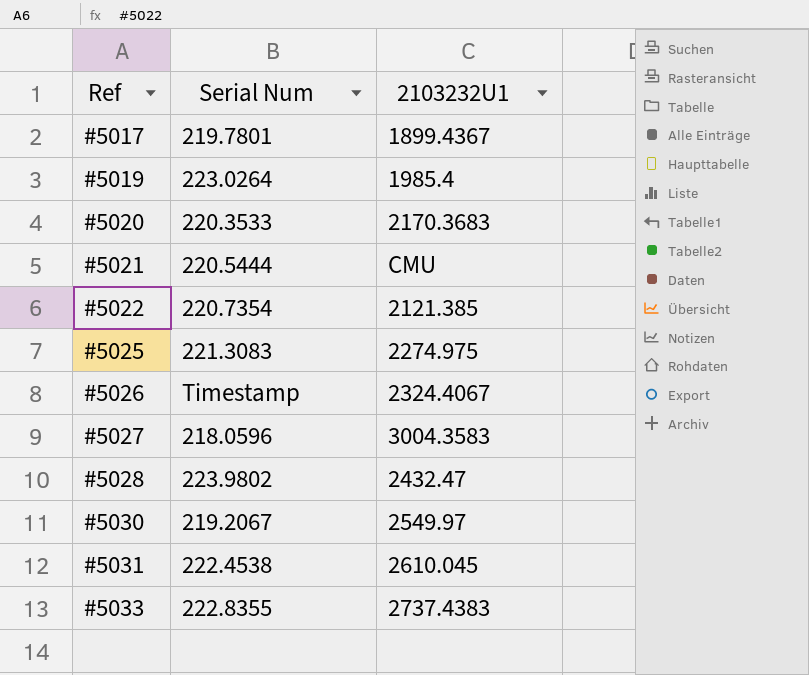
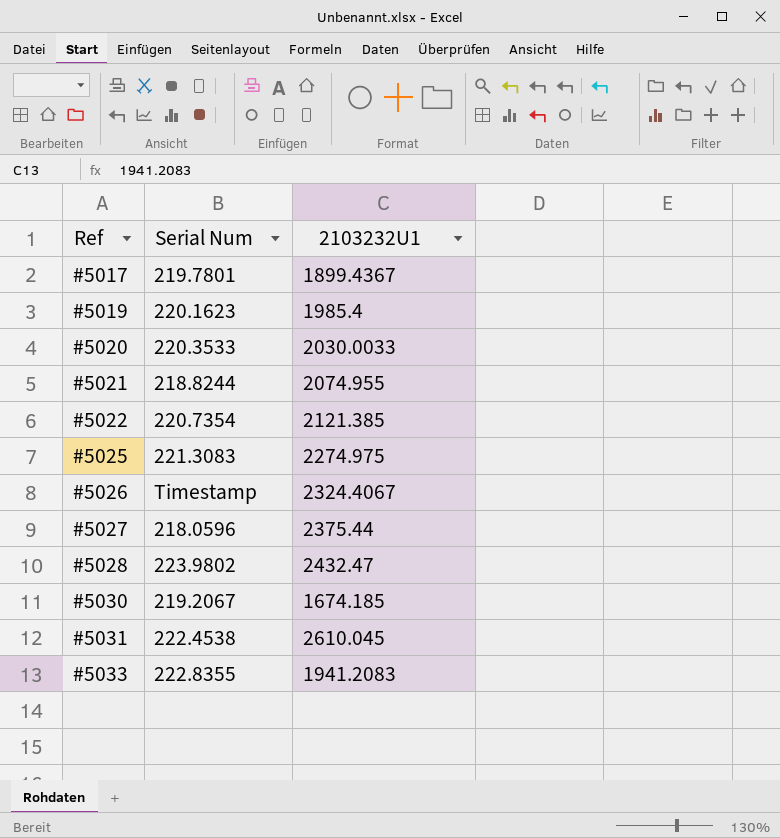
#5019 | Serial Num: 223.0264 -> 220.1623
#5020 | 2103232U1: 2170.3683 -> 2030.0033
#5021 | Serial Num: 220.5444 -> 218.8244
#5021 | 2103232U1: CMU -> 2074.955
#5027 | 2103232U1: 3004.3583 -> 2375.44
#5030 | 2103232U1: 2549.97 -> 1674.185
#5033 | 2103232U1: 2737.4383 -> 1941.2083

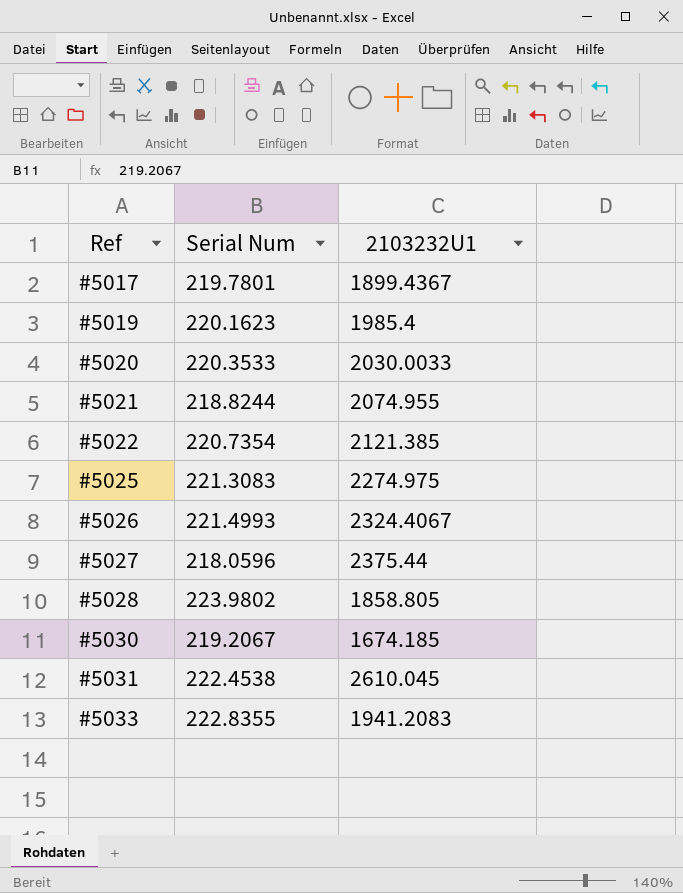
#5026 | Serial Num: Timestamp -> 221.4993
#5028 | 2103232U1: 2432.47 -> 1858.805

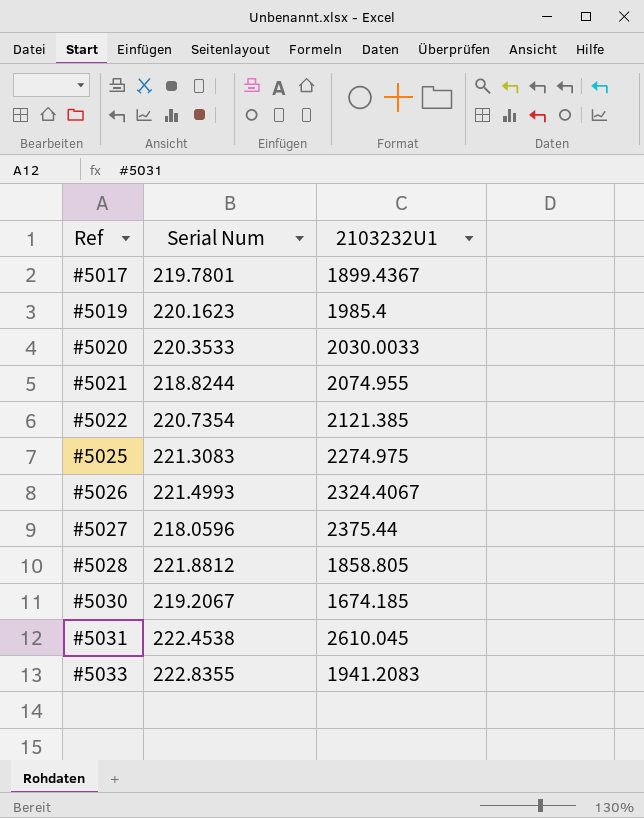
#5028 | Serial Num: 223.9802 -> 221.8812

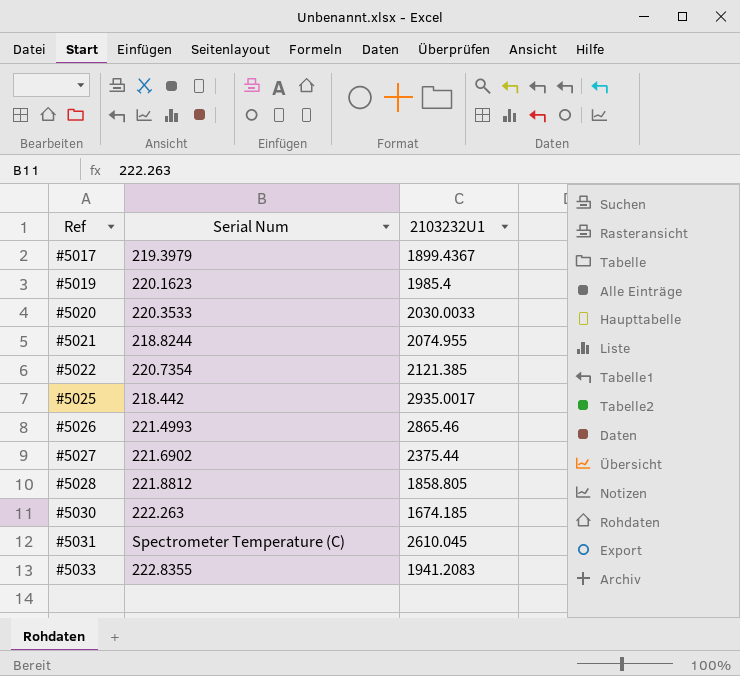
#5017 | Serial Num: 219.7801 -> 219.3979
#5025 | Serial Num: 221.3083 -> 218.442
#5025 | 2103232U1: 2274.975 -> 2935.0017
#5026 | 2103232U1: 2324.4067 -> 2865.46
#5027 | Serial Num: 218.0596 -> 221.6902
#5030 | Serial Num: 219.2067 -> 222.263
#5031 | Serial Num: 222.4538 -> Spectrometer Temperature (C)

